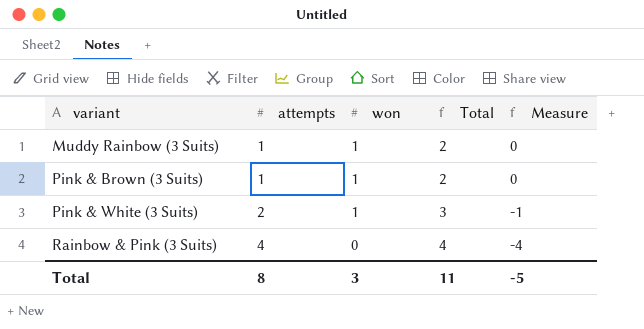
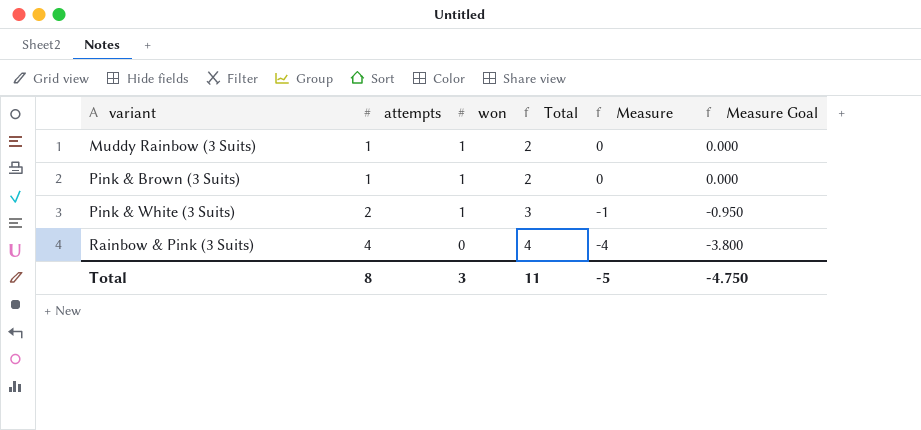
column Measure Goal | formula: none -> [Measure] * 0.95

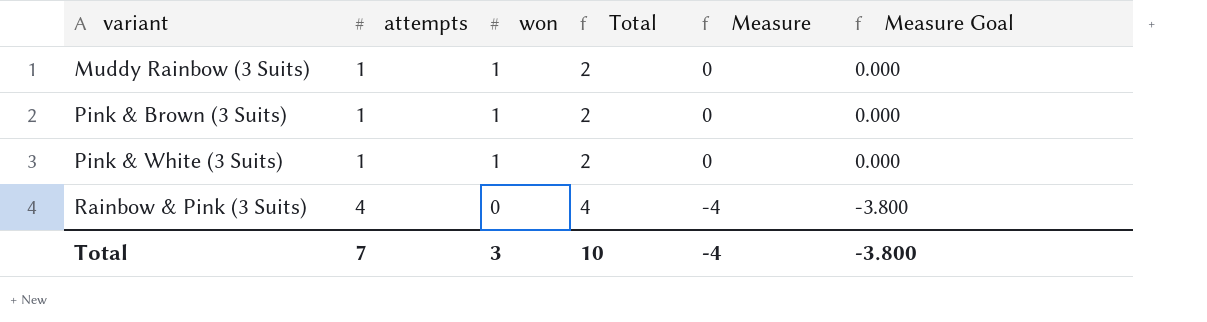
Pink & White (3 Suits) | attempts: 2 -> 1
Pink & White (3 Suits) | Total: 3 -> 2
Pink & White (3 Suits) | Measure: -1 -> 0
Pink & White (3 Suits) | Measure Goal: -0.950 -> 0.000
Total | attempts: 8 -> 7
Total | Total: 11 -> 10
Total | Measure: -5 -> -4
Total | Measure Goal: -4.750 -> -3.800

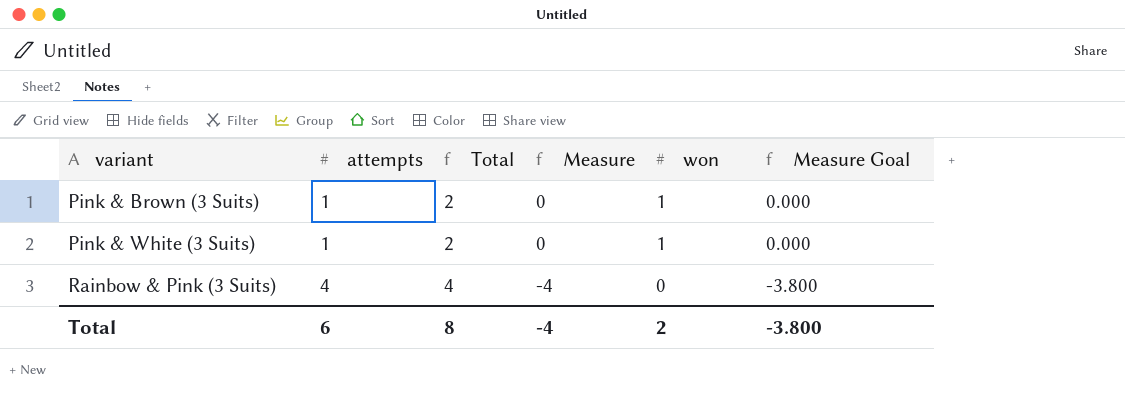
column won | position: 3 -> 5
row Muddy Rainbow (3 Suits): 1 | 1 | 2 | 0 | 0.000 -> none
Total | attempts: 7 -> 6
Total | Total: 10 -> 8
Total | won: 3 -> 2

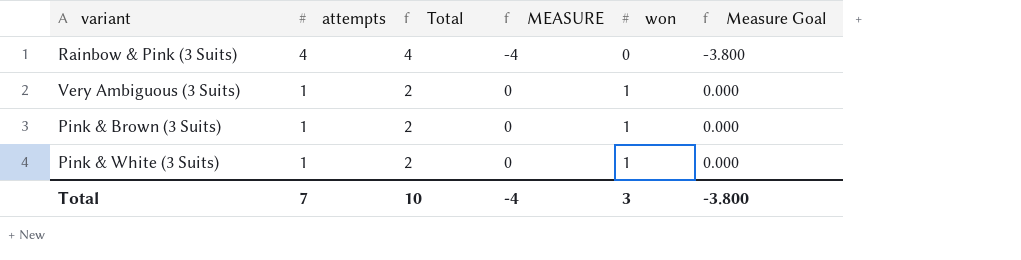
row order: variant ascending -> attempts descending
column name: Measure -> MEASURE
row Very Ambiguous (3 Suits): none -> 1 | 2 | 0 | 1 | 0.000
Total | attempts: 6 -> 7
Total | Total: 8 -> 10
Total | won: 2 -> 3

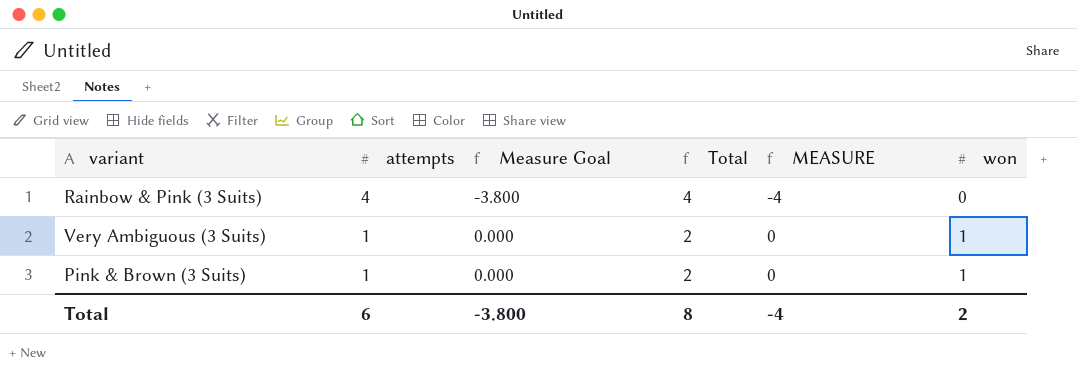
column Measure Goal | position: 6 -> 3
row Pink & White (3 Suits): 1 | 2 | 0 | 1 | 0.000 -> none
Total | attempts: 7 -> 6
Total | Total: 10 -> 8
Total | won: 3 -> 2

